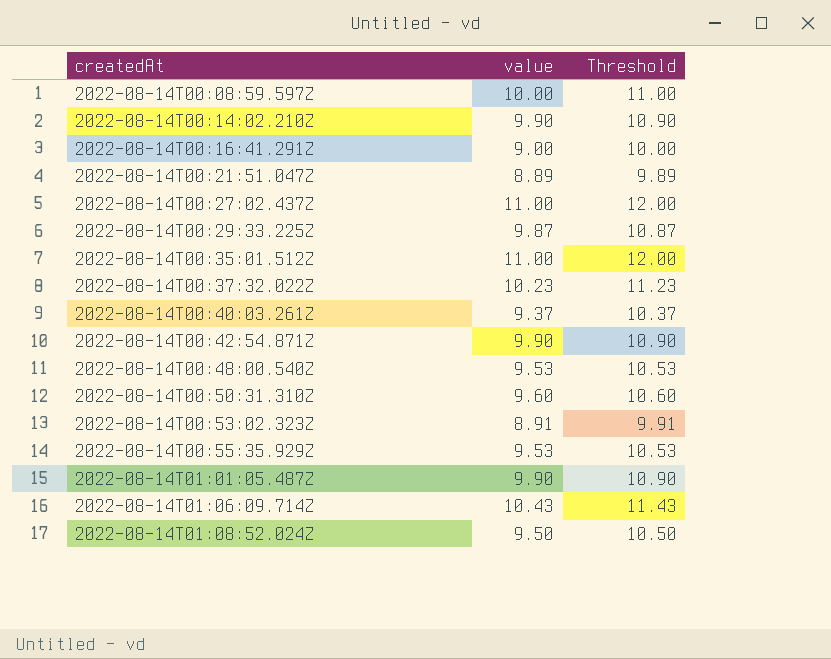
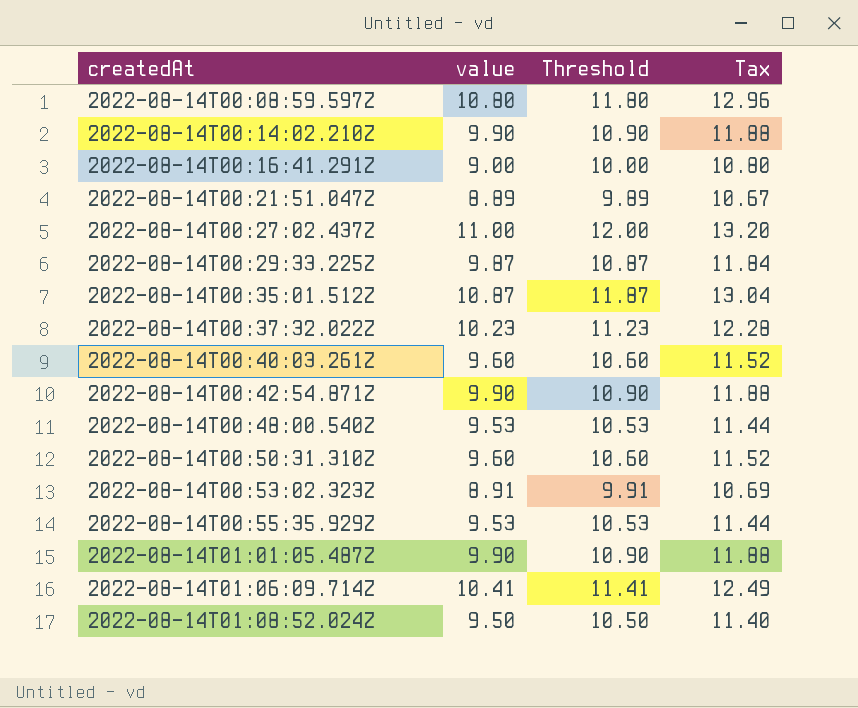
column Tax | formula: none -> [value] * 1.2
2022-08-14T00:08:59.597Z | value: 10.00 -> 10.80
2022-08-14T00:08:59.597Z | Threshold: 11.00 -> 11.80
2022-08-14T00:35:01.512Z | value: 11.00 -> 10.87
2022-08-14T00:35:01.512Z | Threshold: 12.00 -> 11.87
2022-08-14T00:40:03.261Z | value: 9.37 -> 9.60
2022-08-14T00:40:03.261Z | Threshold: 10.37 -> 10.60
2022-08-14T01:06:09.714Z | value: 10.43 -> 10.41
2022-08-14T01:06:09.714Z | Threshold: 11.43 -> 11.41

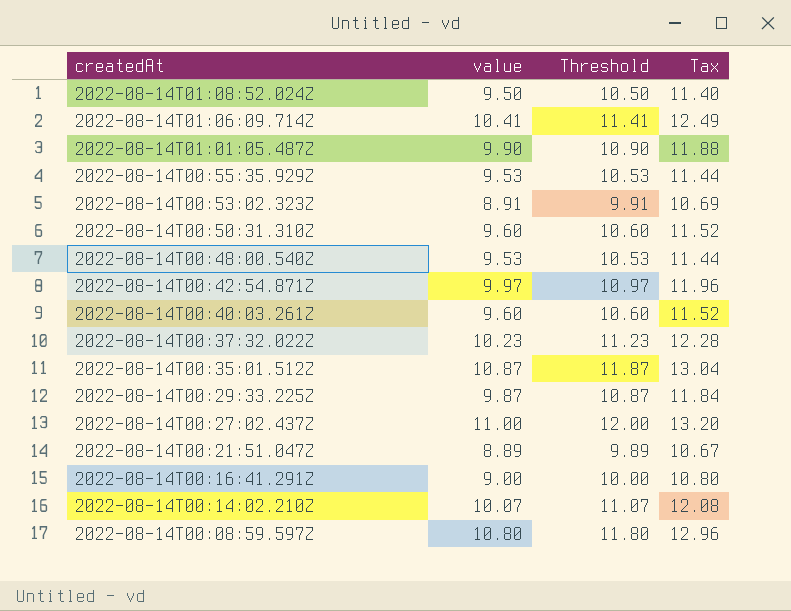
row order: createdAt ascending -> createdAt descending
2022-08-14T00:42:54.871Z | value: 9.90 -> 9.97
2022-08-14T00:42:54.871Z | Threshold: 10.90 -> 10.97
2022-08-14T00:42:54.871Z | Tax: 11.88 -> 11.96
2022-08-14T00:14:02.210Z | value: 9.90 -> 10.07
2022-08-14T00:14:02.210Z | Threshold: 10.90 -> 11.07
2022-08-14T00:14:02.210Z | Tax: 11.88 -> 12.08

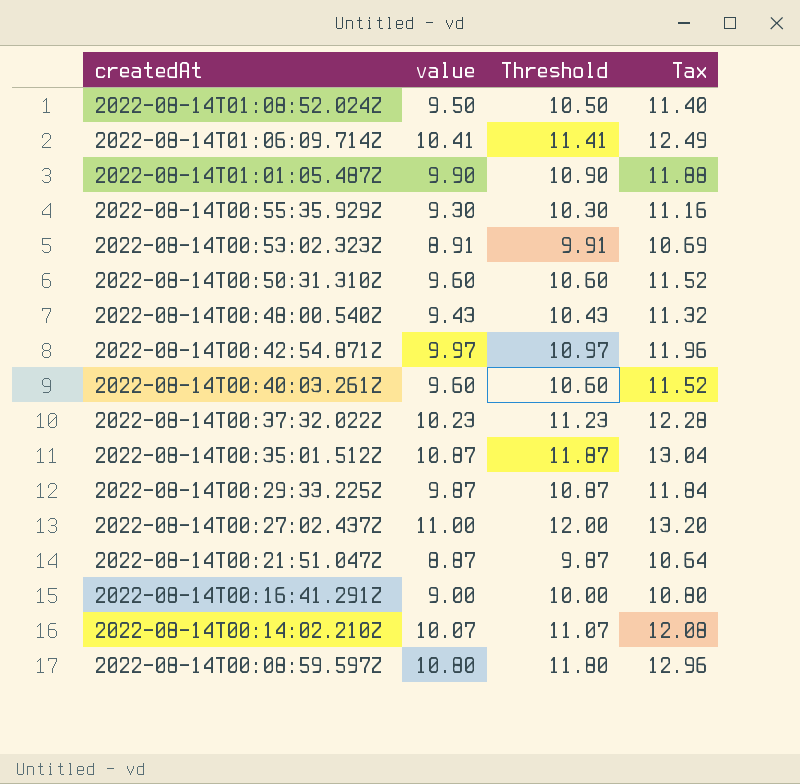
2022-08-14T00:55:35.929Z | value: 9.53 -> 9.30
2022-08-14T00:55:35.929Z | Threshold: 10.53 -> 10.30
2022-08-14T00:55:35.929Z | Tax: 11.44 -> 11.16
2022-08-14T00:48:00.540Z | value: 9.53 -> 9.43
2022-08-14T00:48:00.540Z | Threshold: 10.53 -> 10.43
2022-08-14T00:48:00.540Z | Tax: 11.44 -> 11.32
2022-08-14T00:21:51.047Z | value: 8.89 -> 8.87
2022-08-14T00:21:51.047Z | Threshold: 9.89 -> 9.87
2022-08-14T00:21:51.047Z | Tax: 10.67 -> 10.64

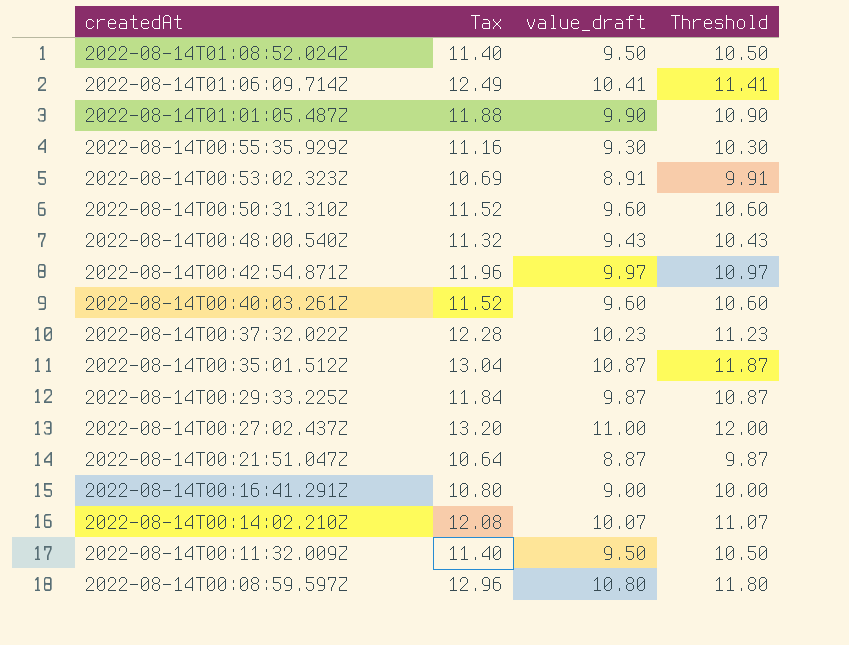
column Tax | position: 4 -> 2
column name: value -> value_draft
row 2022-08-14T00:11:32.009Z: none -> 11.40 | 9.50 | 10.50

